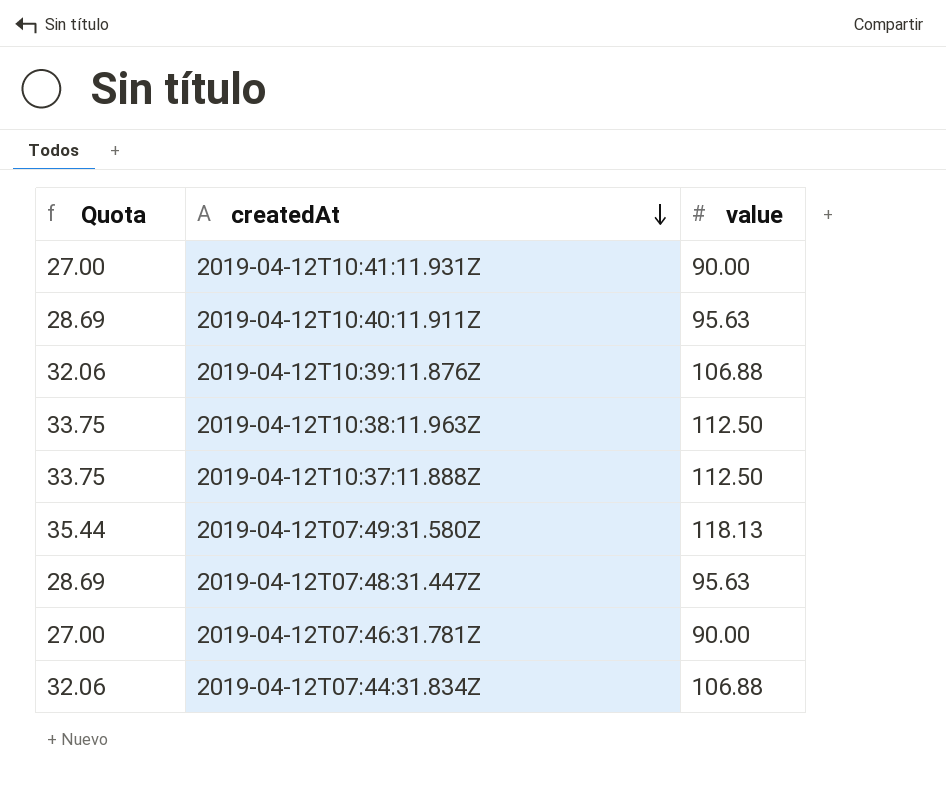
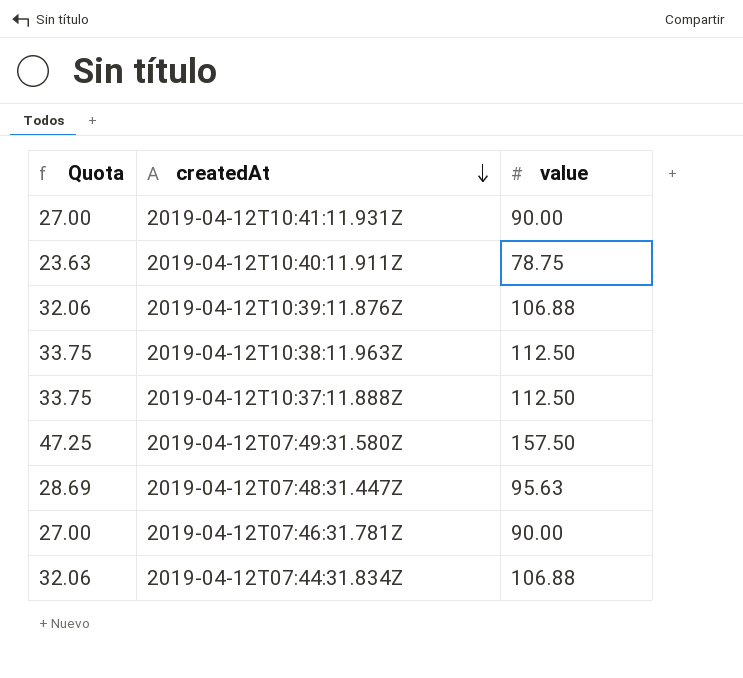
2019-04-12T10:40:11.911Z | Quota: 28.69 -> 23.63
2019-04-12T10:40:11.911Z | value: 95.63 -> 78.75
2019-04-12T07:49:31.580Z | Quota: 35.44 -> 47.25
2019-04-12T07:49:31.580Z | value: 118.13 -> 157.50

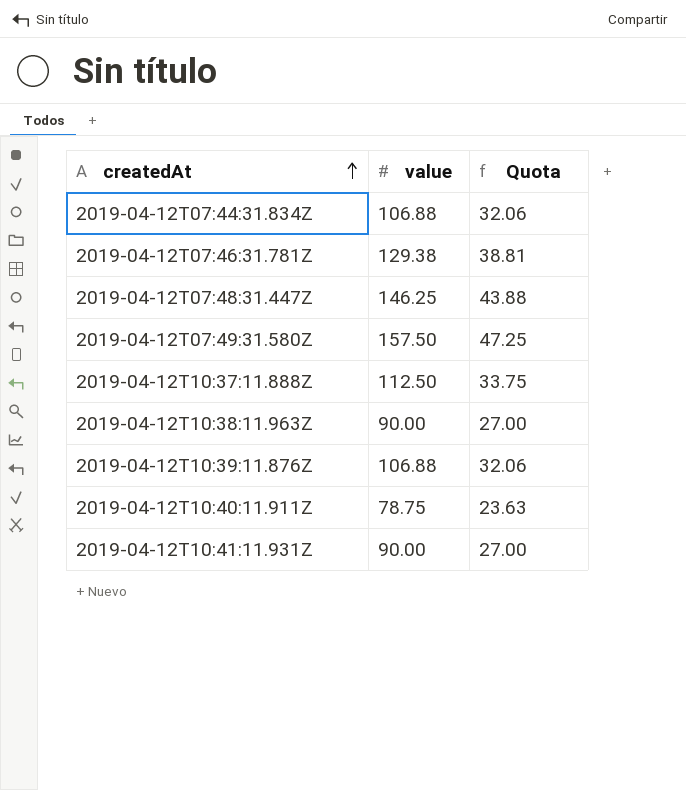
row order: createdAt descending -> createdAt ascending
column Quota | position: 1 -> 3
2019-04-12T07:46:31.781Z | value: 90.00 -> 129.38
2019-04-12T07:46:31.781Z | Quota: 27.00 -> 38.81
2019-04-12T07:48:31.447Z | value: 95.63 -> 146.25
2019-04-12T07:48:31.447Z | Quota: 28.69 -> 43.88
2019-04-12T10:38:11.963Z | value: 112.50 -> 90.00
2019-04-12T10:38:11.963Z | Quota: 33.75 -> 27.00

